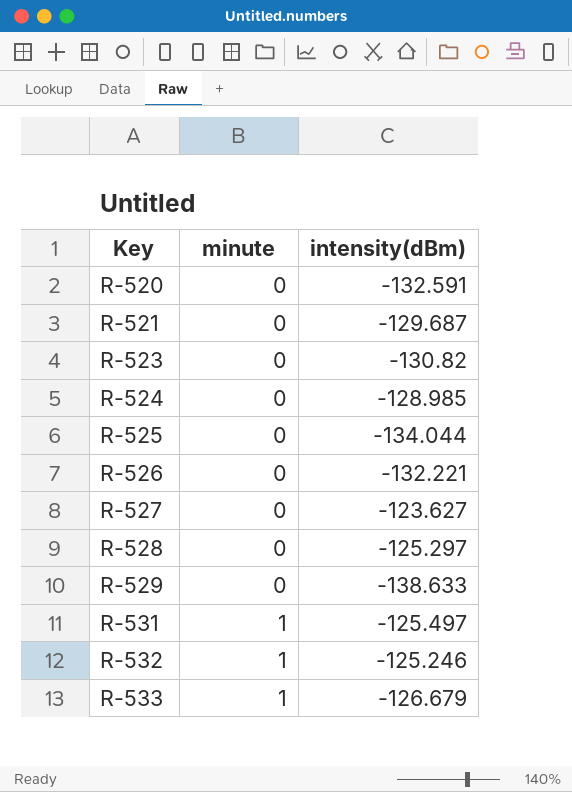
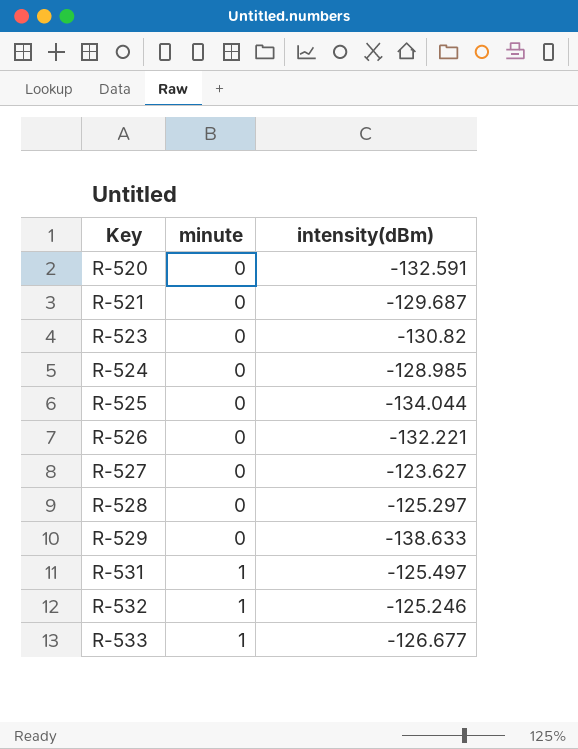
R-533 | intensity(dBm): -126.679 -> -126.677

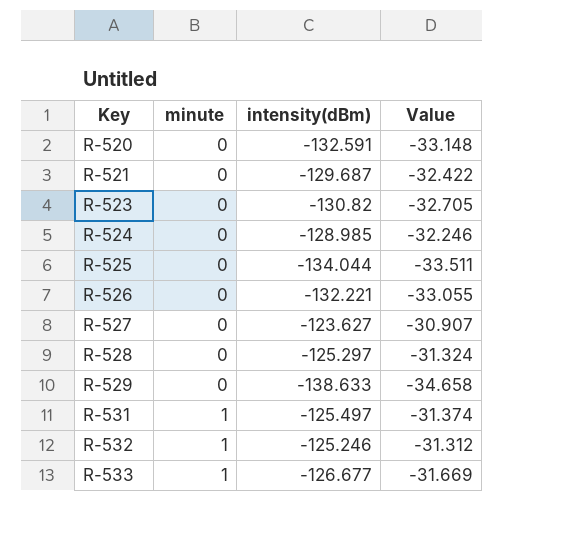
column Value | formula: none -> [intensity(dBm)] * 0.25

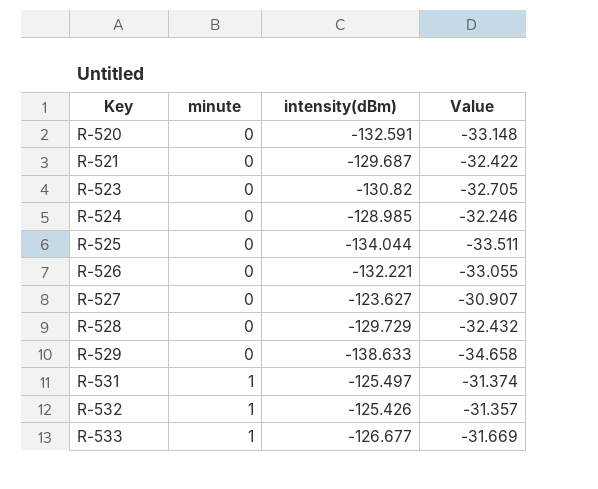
R-528 | intensity(dBm): -125.297 -> -129.729
R-528 | Value: -31.324 -> -32.432
R-532 | intensity(dBm): -125.246 -> -125.426
R-532 | Value: -31.312 -> -31.357

